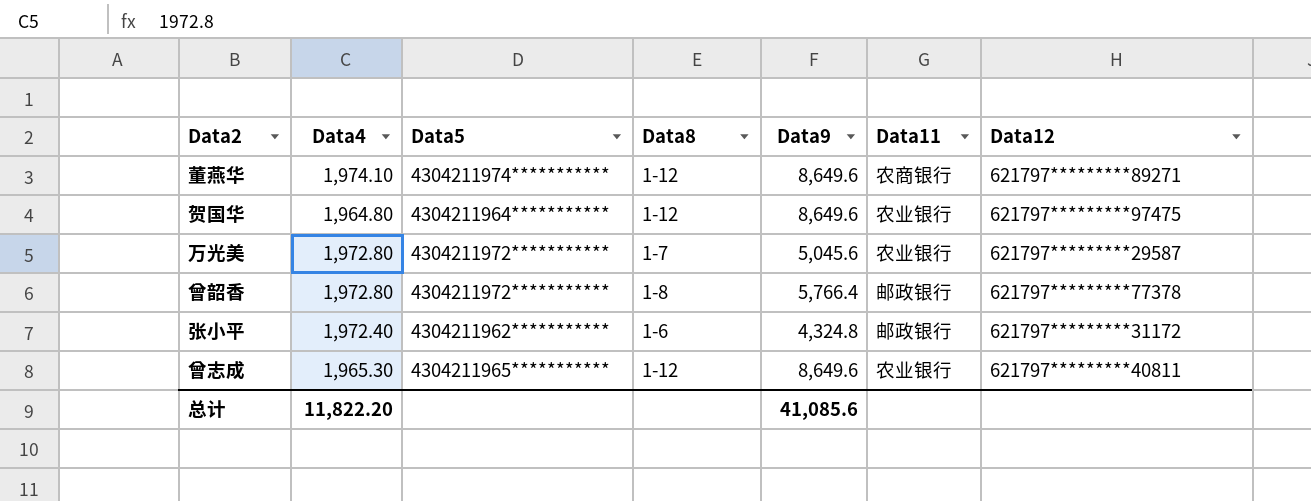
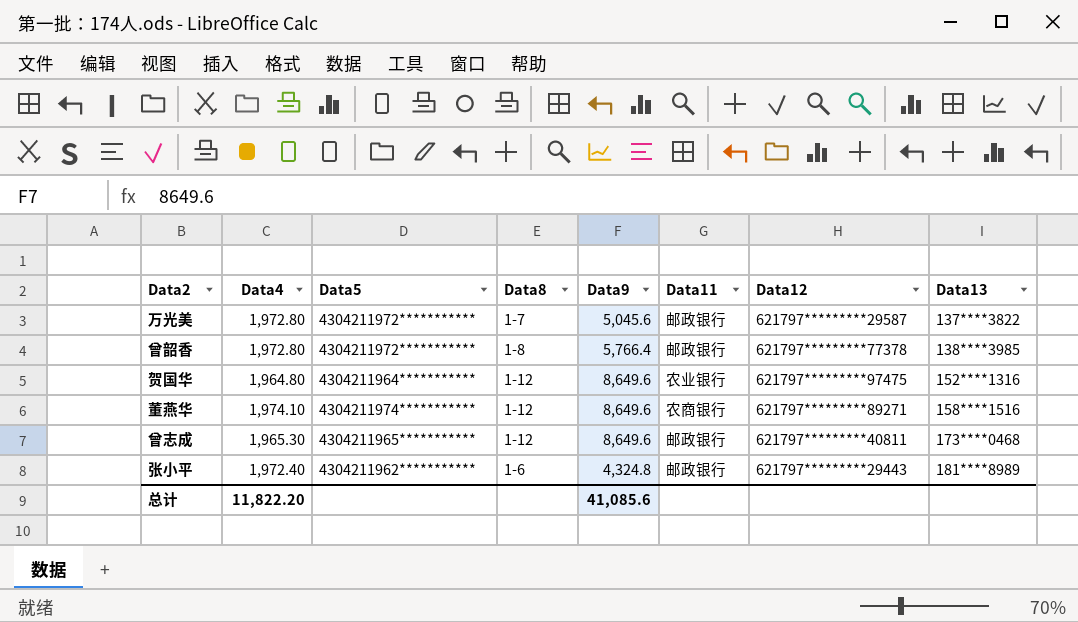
row order: none -> Data13 ascending
column Data13 | position: none -> 8
万光美 | Data11: 农业银行 -> 邮政银行
曾志成 | Data11: 农业银行 -> 邮政银行
张小平 | Data12: 621797*********31172 -> 621797*********29443

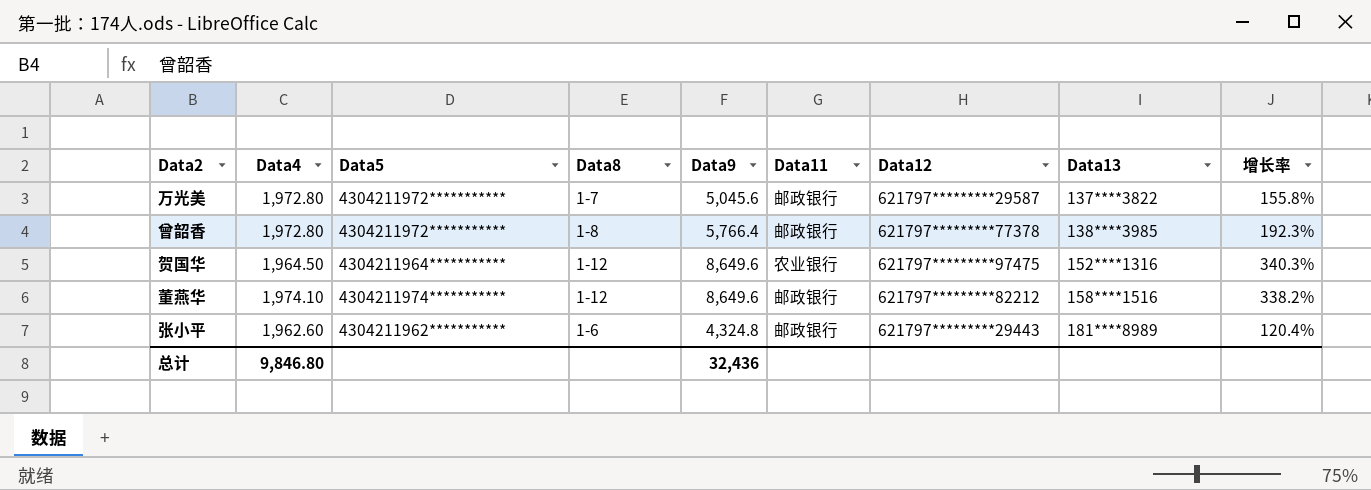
column 增长率 | formula: none -> ([Data9] - [Data4]) / [Data4]
row 曾志成: 1,965.30 | 4304211965*********** | 1-12 | 8,649.6 | 邮政银行 | 621797*********40811 | 173****0468 -> none
贺国华 | Data4: 1,964.80 -> 1,964.50
董燕华 | Data11: 农商银行 -> 邮政银行
董燕华 | Data12: 621797*********89271 -> 621797*********82212
张小平 | Data4: 1,972.40 -> 1,962.60
总计 | Data4: 11,822.20 -> 9,846.80
总计 | Data9: 41,085.6 -> 32,436

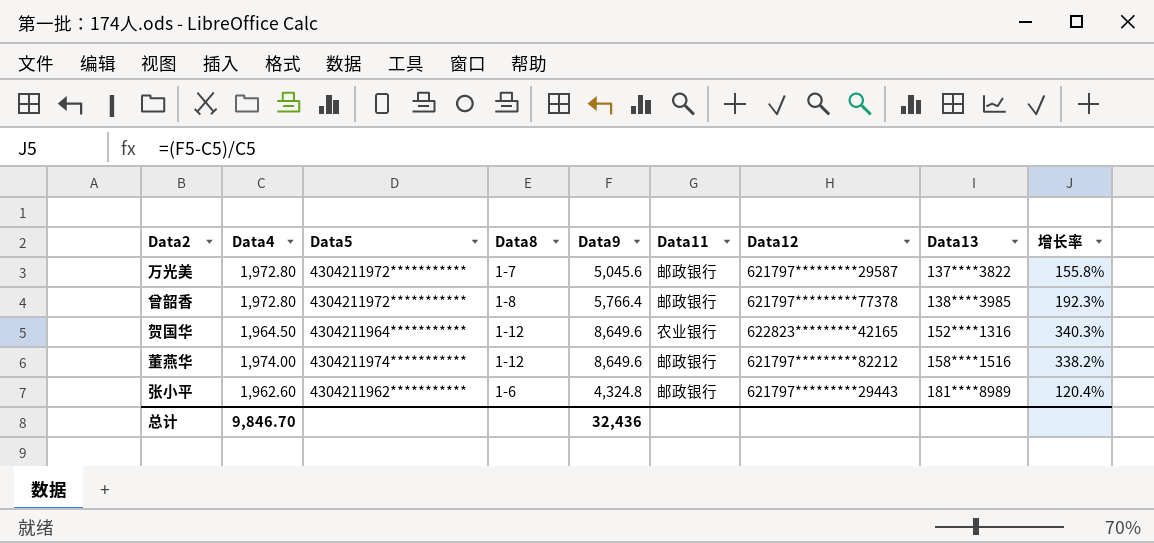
贺国华 | Data12: 621797*********97475 -> 622823*********42165
董燕华 | Data4: 1,974.10 -> 1,974.00
总计 | Data4: 9,846.80 -> 9,846.70

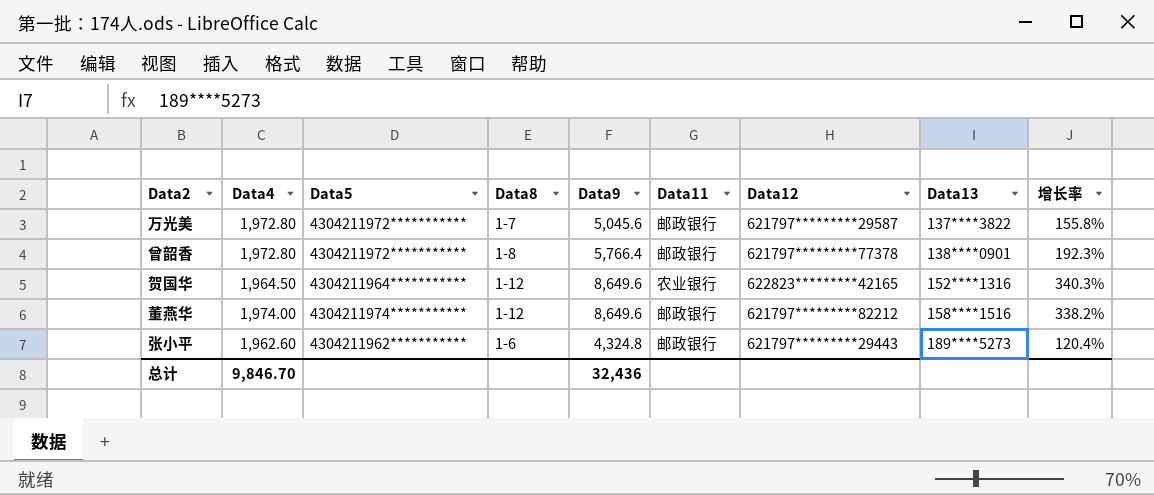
曾韶香 | Data13: 138****3985 -> 138****0901
张小平 | Data13: 181****8989 -> 189****5273

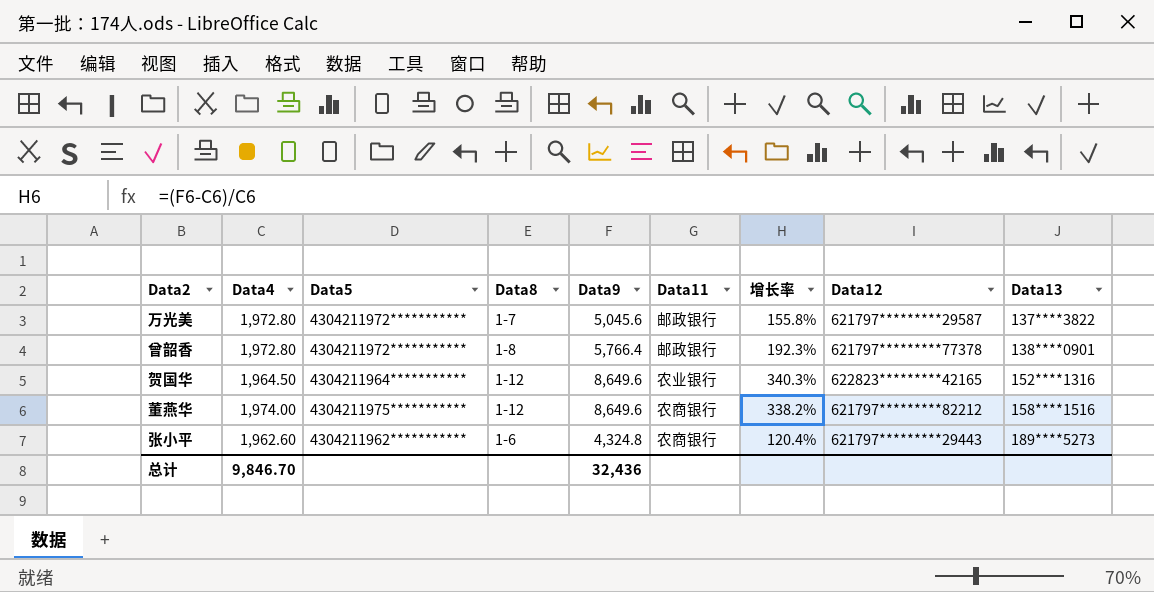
column 增长率 | position: 9 -> 7
董燕华 | Data5: 4304211974*********** -> 4304211975***********
董燕华 | Data11: 邮政银行 -> 农商银行
张小平 | Data11: 邮政银行 -> 农商银行

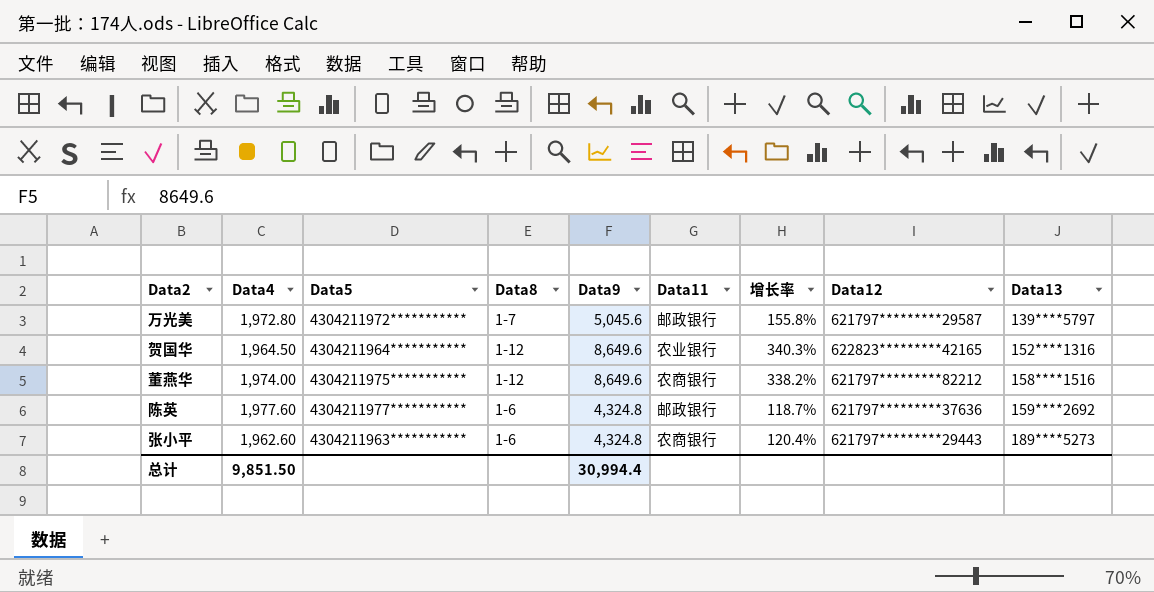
row 曾韶香: 1,972.80 | 4304211972*********** | 1-8 | 5,766.4 | 邮政银行 | 192.3% | 621797*********77378 | 138****0901 -> none
万光美 | Data13: 137****3822 -> 139****5797
row 陈英: none -> 1,977.60 | 4304211977*********** | 1-6 | 4,324.8 | 邮政银行 | 118.7% | 621797*********37636 | 159****2692
张小平 | Data5: 4304211962*********** -> 4304211963***********
总计 | Data4: 9,846.70 -> 9,851.50
总计 | Data9: 32,436 -> 30,994.4

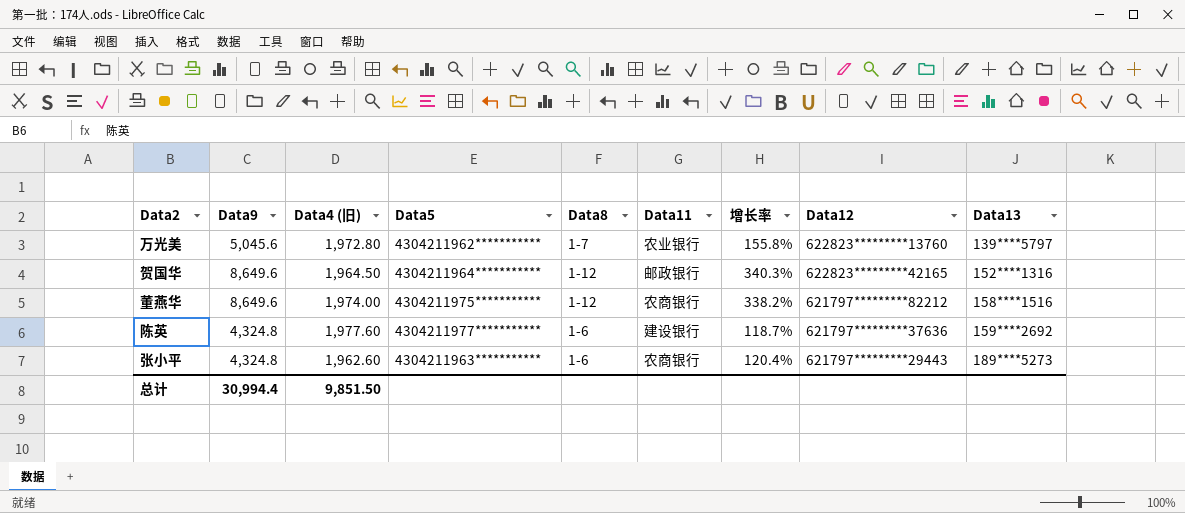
column Data9 | position: 5 -> 2
column name: Data4 -> Data4 (旧)
万光美 | Data5: 4304211972*********** -> 4304211962***********
万光美 | Data11: 邮政银行 -> 农业银行
万光美 | Data12: 621797*********29587 -> 622823*********13760
贺国华 | Data11: 农业银行 -> 邮政银行
陈英 | Data11: 邮政银行 -> 建设银行

